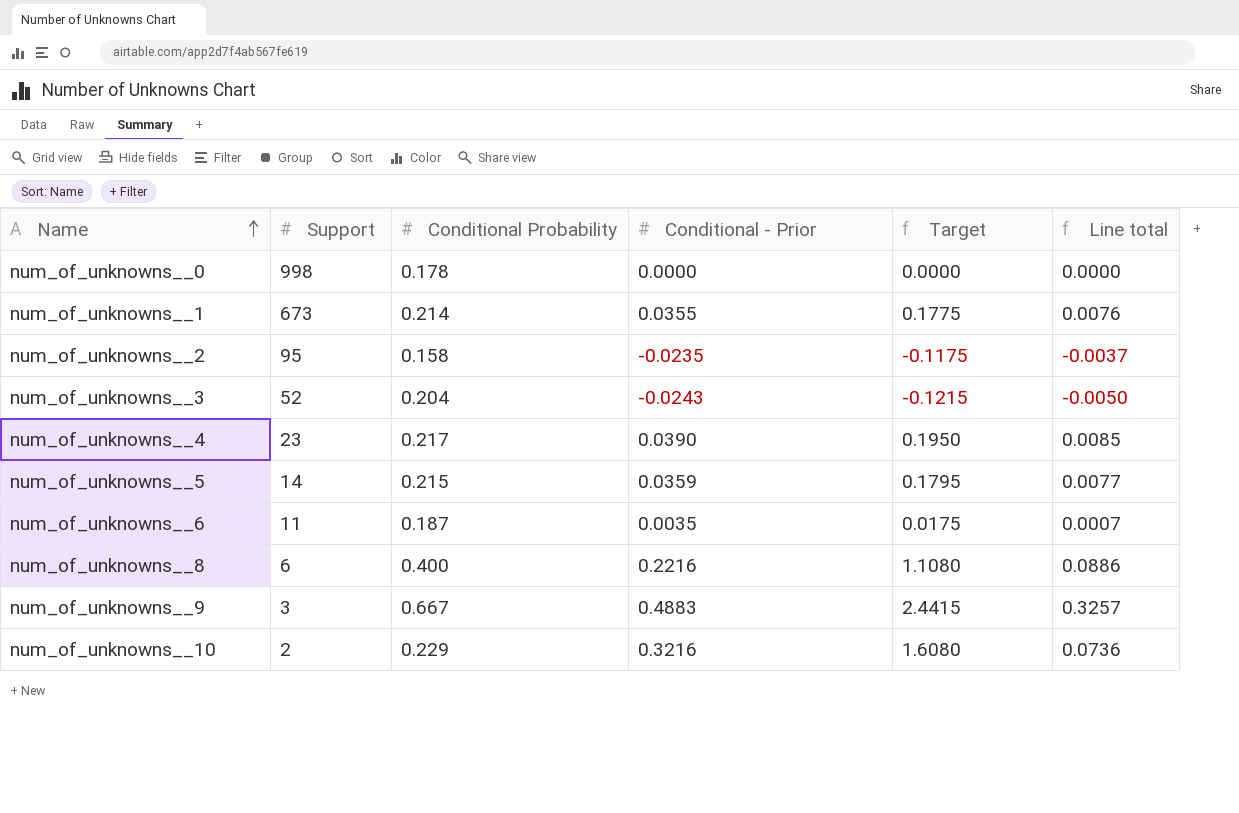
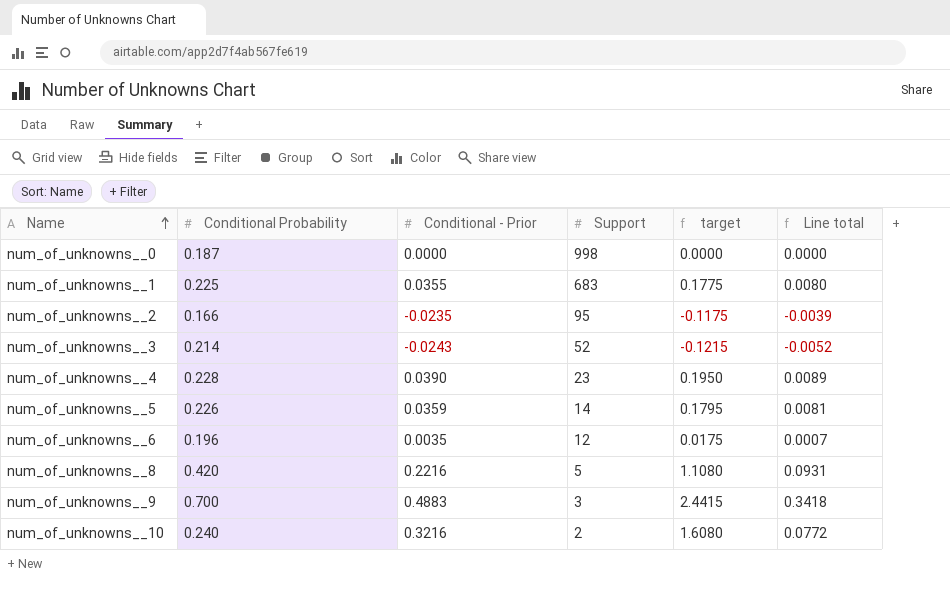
column Support | position: 2 -> 4
column name: Target -> target
num_of_unknowns__0 | Conditional Probability: 0.178 -> 0.187
num_of_unknowns__1 | Conditional Probability: 0.214 -> 0.225
num_of_unknowns__1 | Support: 673 -> 683
num_of_unknowns__1 | Line total: 0.0076 -> 0.0080
num_of_unknowns__2 | Conditional Probability: 0.158 -> 0.166
num_of_unknowns__2 | Line total: -0.0037 -> -0.0039
num_of_unknowns__3 | Conditional Probability: 0.204 -> 0.214
num_of_unknowns__3 | Line total: -0.0050 -> -0.0052
num_of_unknowns__4 | Conditional Probability: 0.217 -> 0.228
num_of_unknowns__4 | Line total: 0.0085 -> 0.0089
num_of_unknowns__5 | Conditional Probability: 0.215 -> 0.226
num_of_unknowns__5 | Line total: 0.0077 -> 0.0081
num_of_unknowns__6 | Conditional Probability: 0.187 -> 0.196
num_of_unknowns__6 | Support: 11 -> 12
num_of_unknowns__8 | Conditional Probability: 0.400 -> 0.420
num_of_unknowns__8 | Support: 6 -> 5
num_of_unknowns__8 | Line total: 0.0886 -> 0.0931
num_of_unknowns__9 | Conditional Probability: 0.667 -> 0.700
num_of_unknowns__9 | Line total: 0.3257 -> 0.3418
num_of_unknowns__10 | Conditional Probability: 0.229 -> 0.240
num_of_unknowns__10 | Line total: 0.0736 -> 0.0772

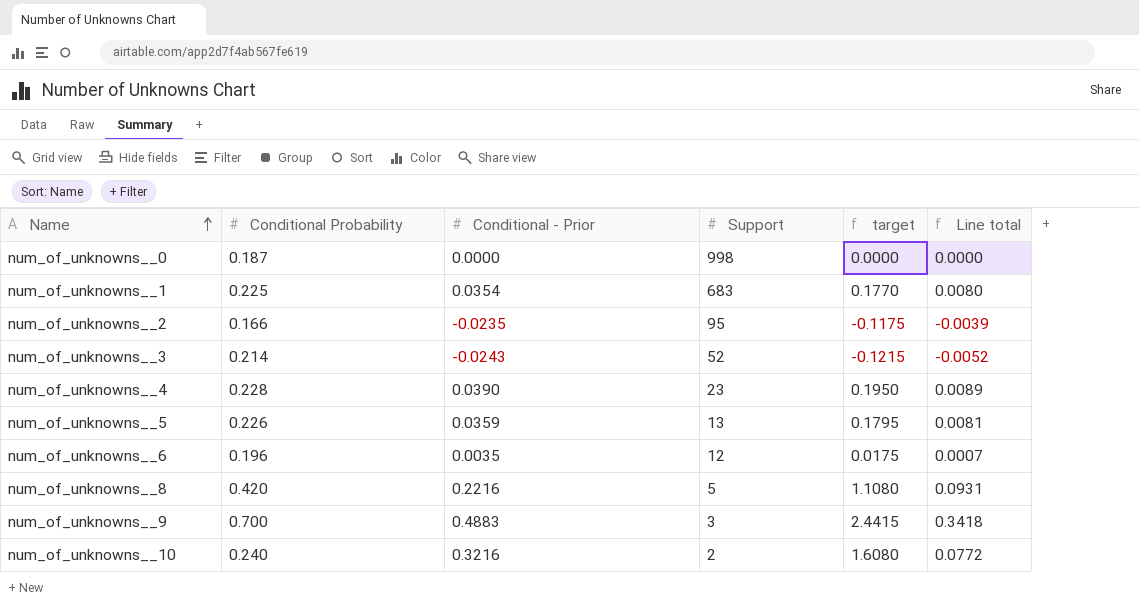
num_of_unknowns__1 | Conditional - Prior: 0.0355 -> 0.0354
num_of_unknowns__1 | target: 0.1775 -> 0.1770
num_of_unknowns__5 | Support: 14 -> 13

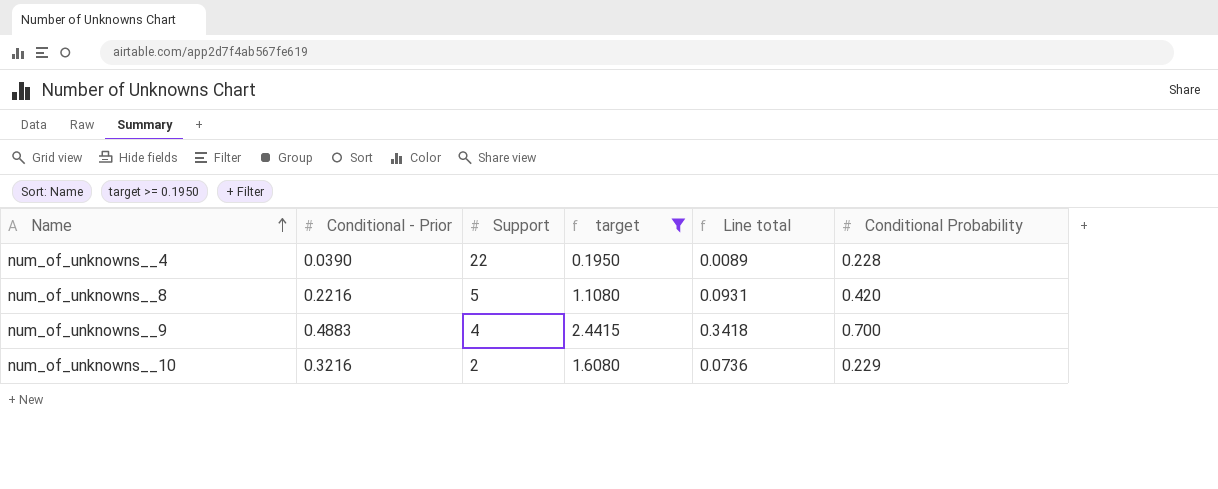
filter: none -> target >= 0.1950
column Conditional Probability | position: 2 -> 6
num_of_unknowns__4 | Support: 23 -> 22
num_of_unknowns__9 | Support: 3 -> 4
num_of_unknowns__10 | Line total: 0.0772 -> 0.0736
num_of_unknowns__10 | Conditional Probability: 0.240 -> 0.229

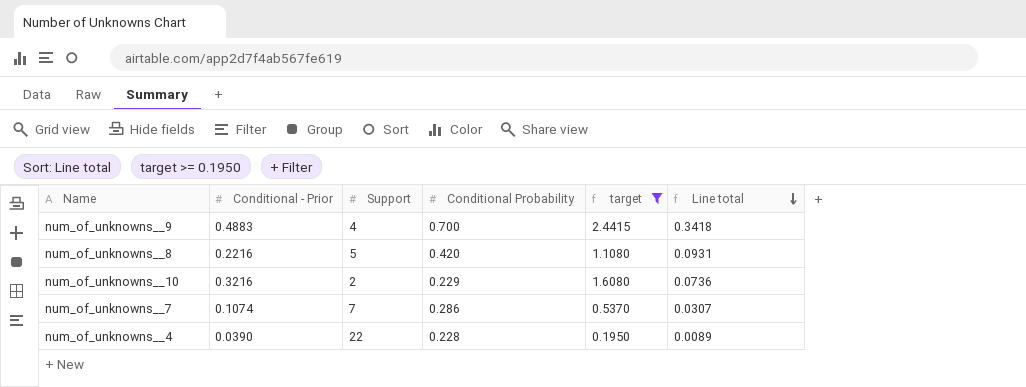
row order: Name ascending -> Line total descending
column Conditional Probability | position: 6 -> 4
row num_of_unknowns__7: none -> 0.1074 | 7 | 0.286 | 0.5370 | 0.0307

